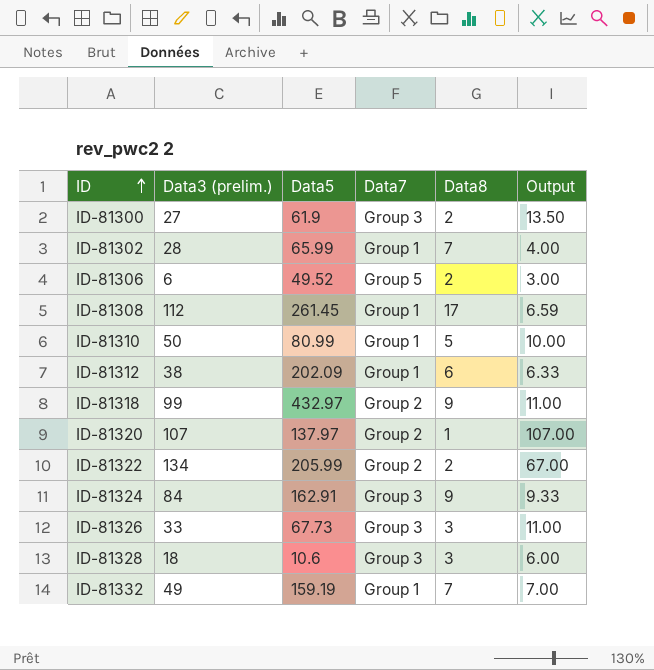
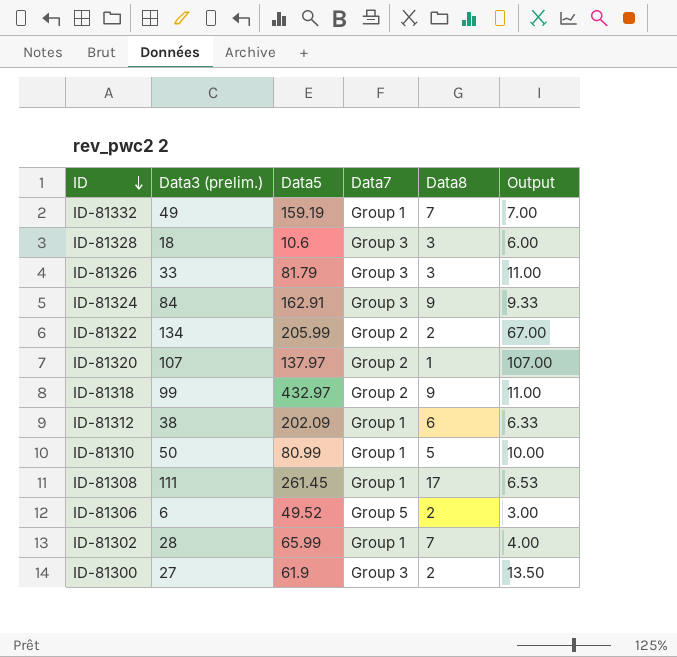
row order: ID ascending -> ID descending
ID-81326 | Data5: 67.73 -> 81.79
ID-81308 | Data3 (prelim.): 112 -> 111
ID-81308 | Output: 6.59 -> 6.53

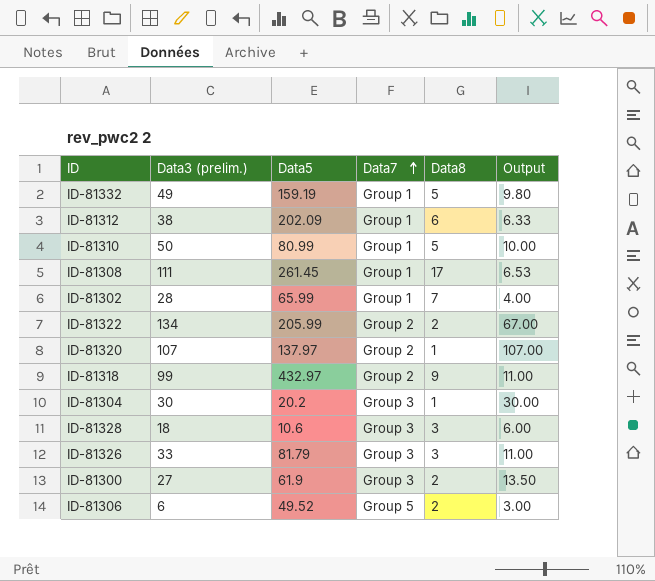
row order: ID descending -> Data7 ascending
row ID-81324: 84 | 162.91 | Group 3 | 9 | 9.33 -> none
ID-81332 | Data8: 7 -> 5
ID-81332 | Output: 7.00 -> 9.80
row ID-81304: none -> 30 | 20.2 | Group 3 | 1 | 30.00

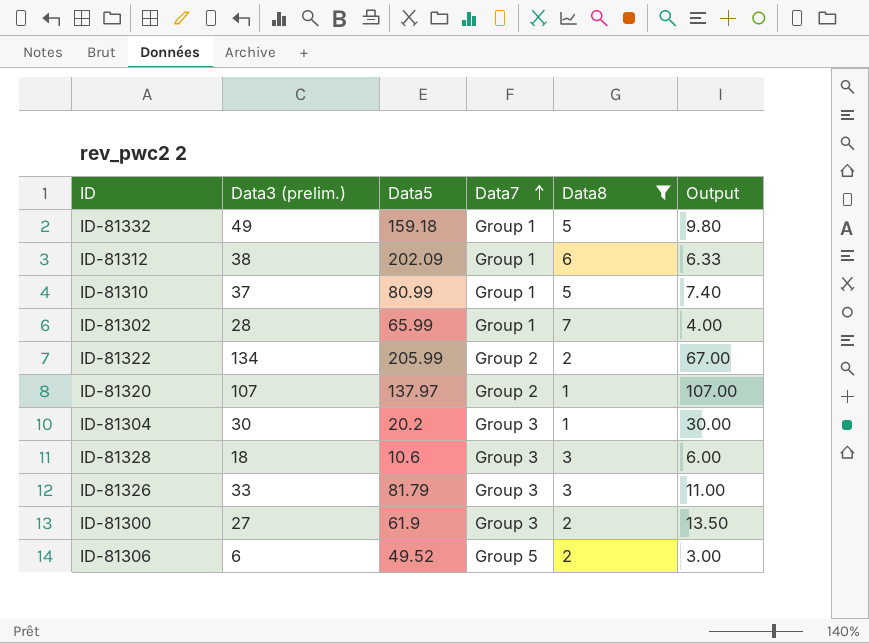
filter: none -> Data8 <= 7
ID-81332 | Data5: 159.19 -> 159.18
ID-81310 | Data3 (prelim.): 50 -> 37
ID-81310 | Output: 10.00 -> 7.40

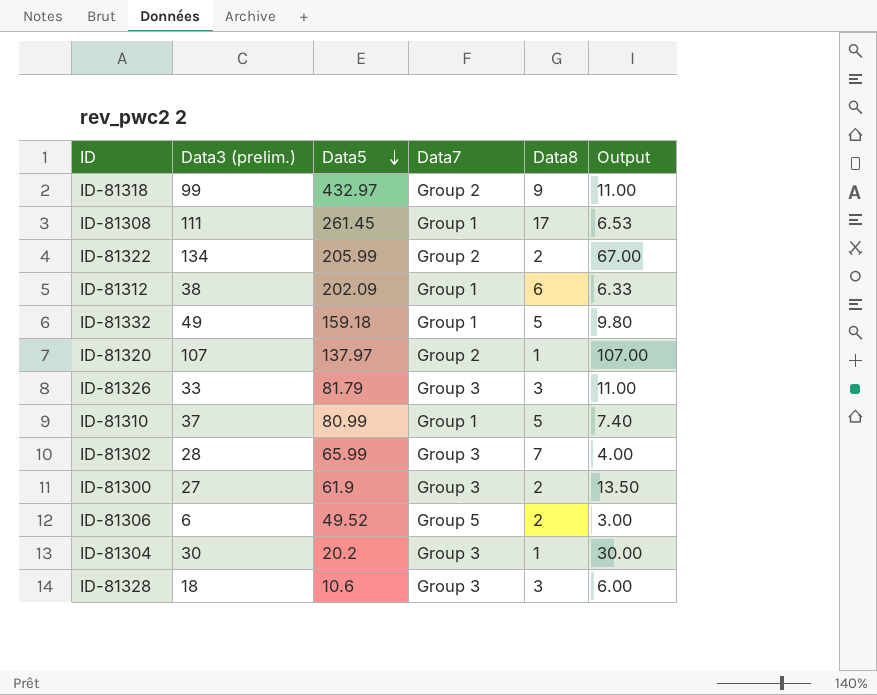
filter: Data8 <= 7 -> none
row order: Data7 ascending -> Data5 descending
ID-81302 | Data7: Group 1 -> Group 3

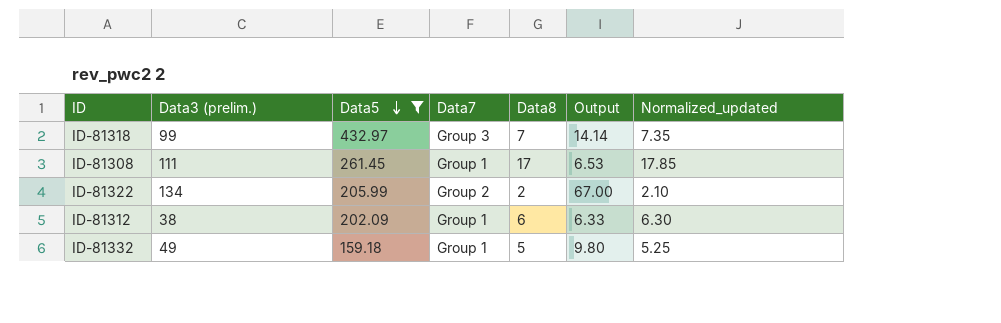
filter: none -> Data5 >= 159.18
column Normalized_updated | formula: none -> [Data8] * 1.05
ID-81318 | Data7: Group 2 -> Group 3
ID-81318 | Data8: 9 -> 7
ID-81318 | Output: 11.00 -> 14.14

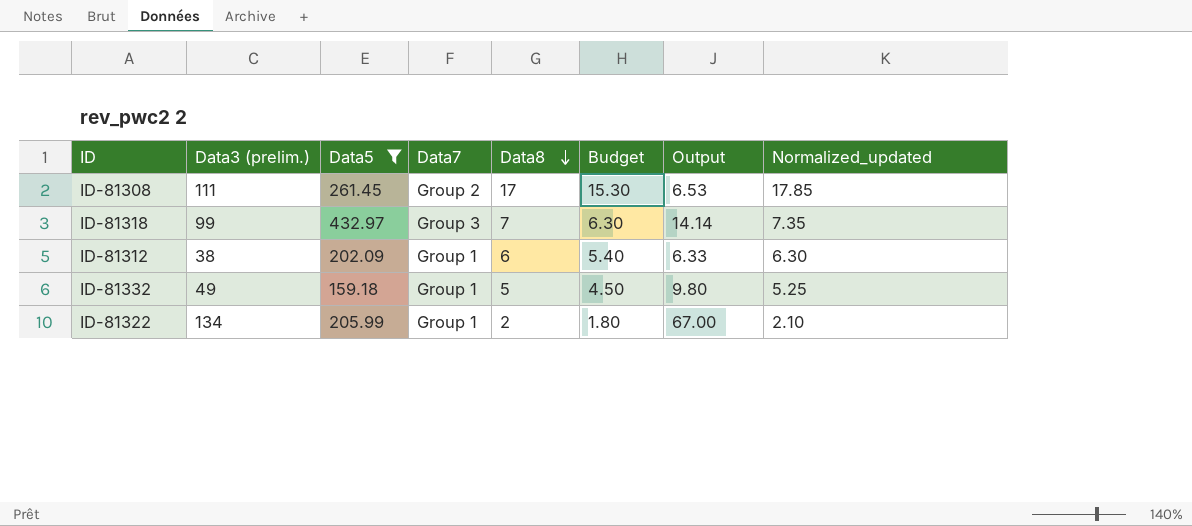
row order: Data5 descending -> Data8 descending
column Budget | formula: none -> [Data8] * 0.9
ID-81308 | Data7: Group 1 -> Group 2
ID-81322 | Data7: Group 2 -> Group 1

